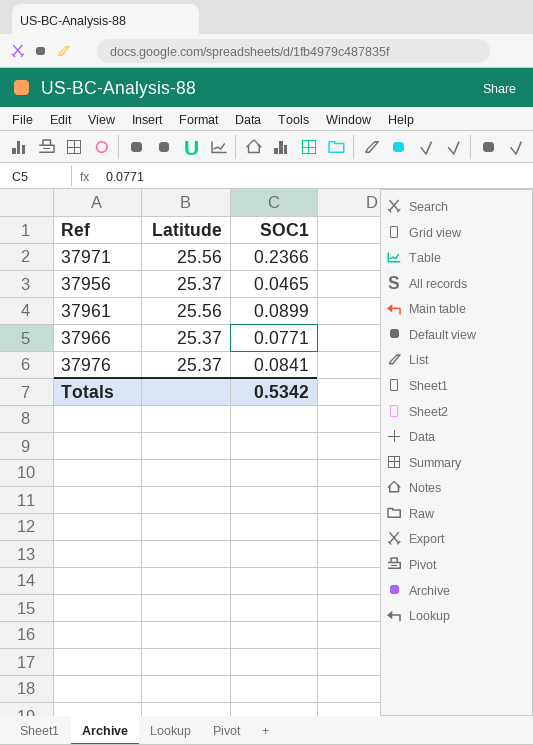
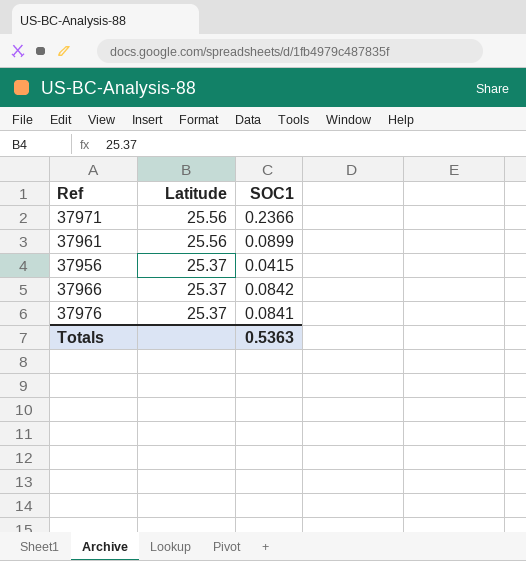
row order: none -> Latitude descending
37956 | SOC1: 0.0465 -> 0.0415
37966 | SOC1: 0.0771 -> 0.0842
Totals | SOC1: 0.5342 -> 0.5363

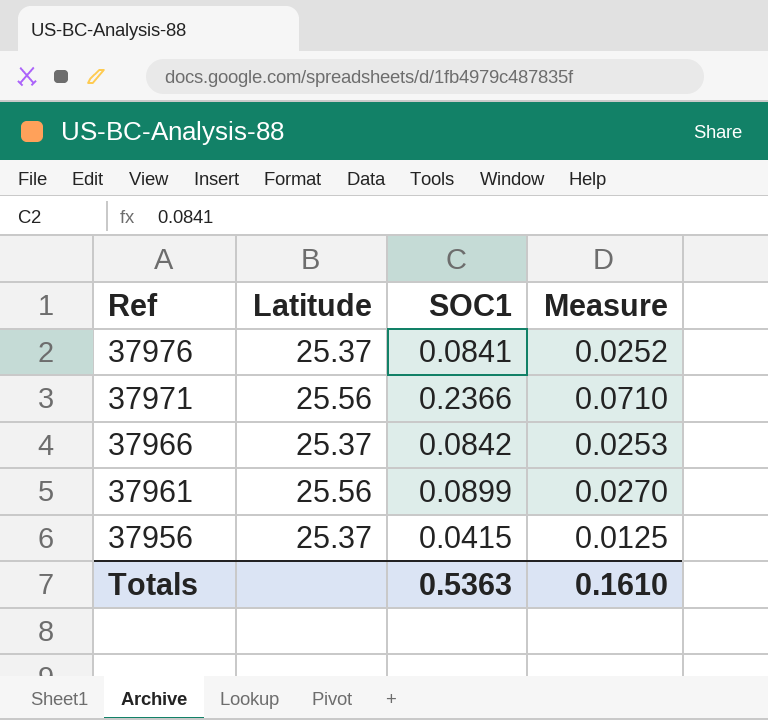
row order: Latitude descending -> Ref descending
column Measure | formula: none -> [SOC1] * 0.3

